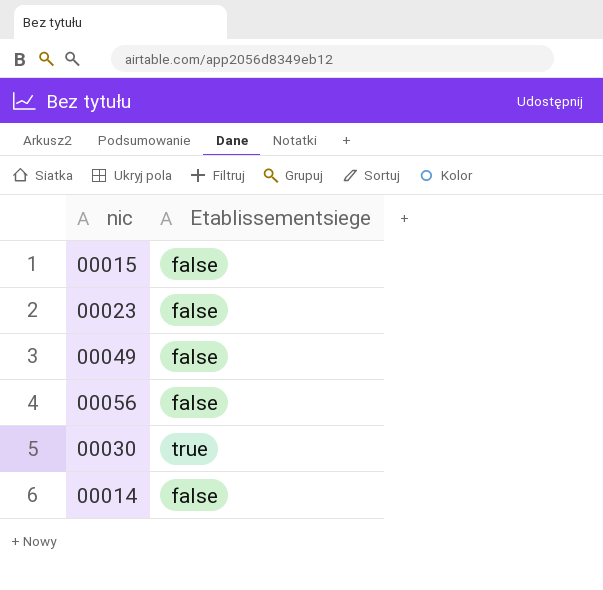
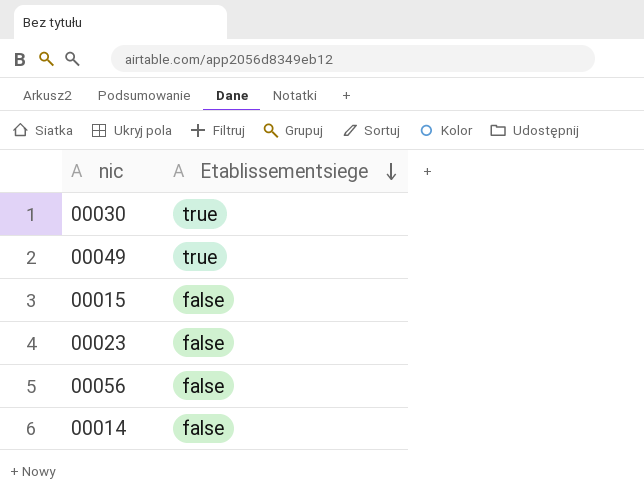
row order: none -> Etablissementsiege descending
00049 | Etablissementsiege: false -> true

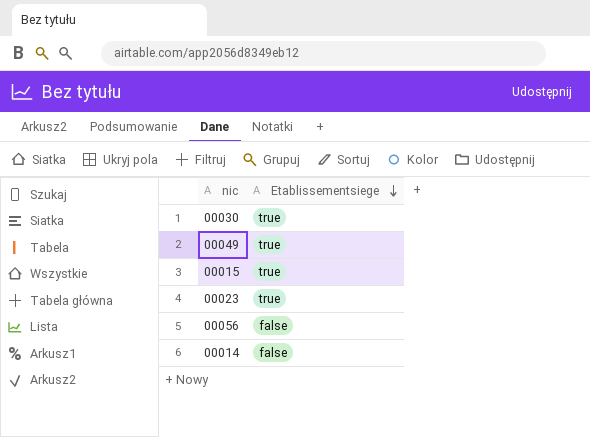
00015 | Etablissementsiege: false -> true
00023 | Etablissementsiege: false -> true

